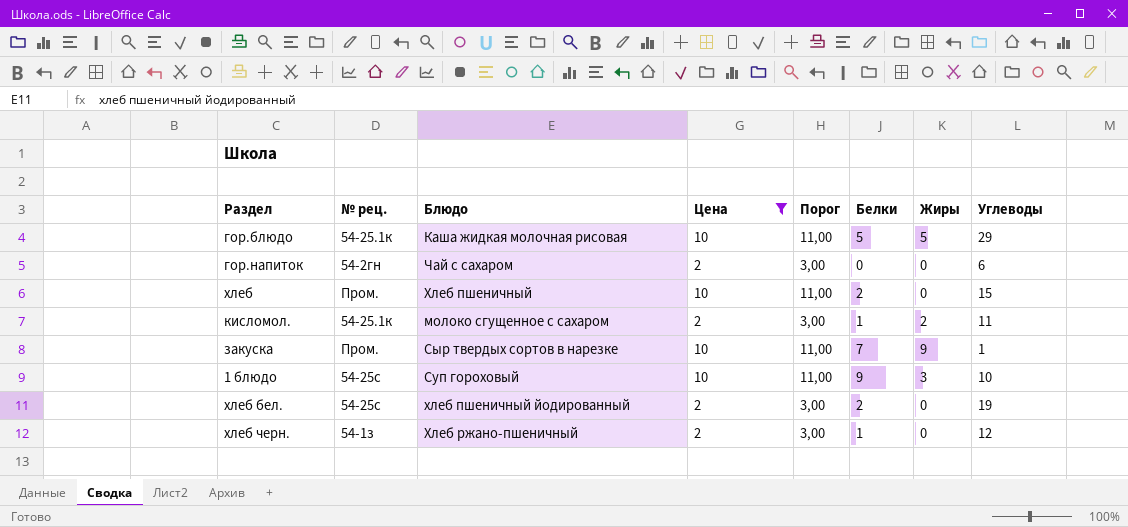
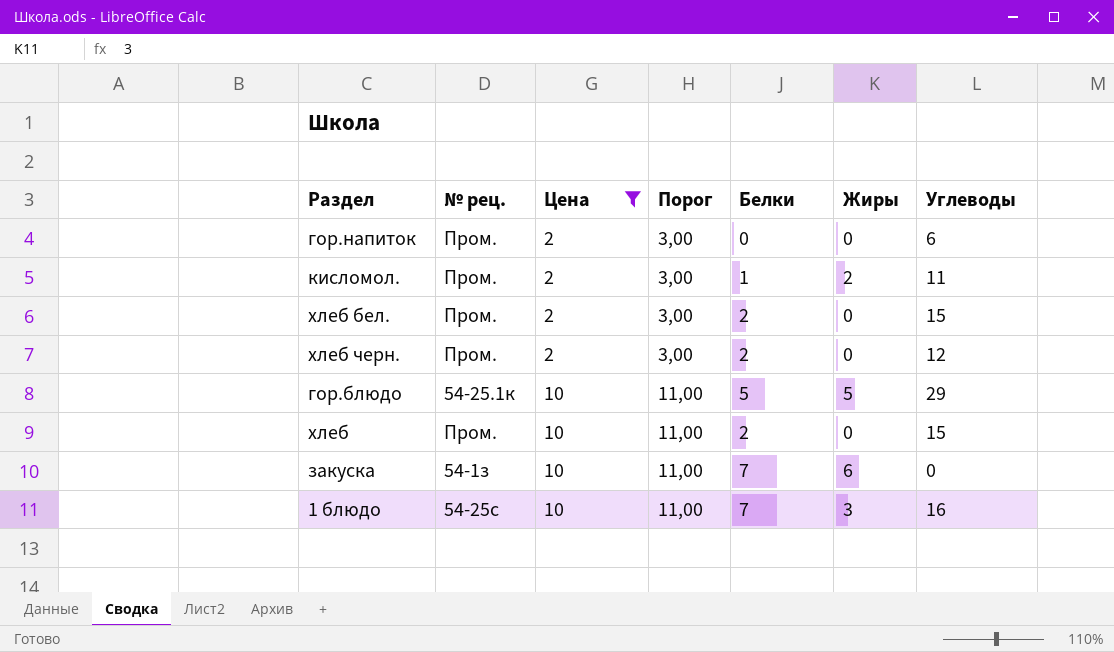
row order: none -> Цена ascending
column Блюдо | position: 3 -> none
гор.напиток | № рец.: 54-2гн -> Пром.
кисломол. | № рец.: 54-25.1к -> Пром.
хлеб бел. | № рец.: 54-25с -> Пром.
хлеб бел. | Углеводы: 19 -> 15
хлеб черн. | № рец.: 54-1з -> Пром.
хлеб черн. | Белки: 1 -> 2
закуска | № рец.: Пром. -> 54-1з
закуска | Жиры: 9 -> 6
закуска | Углеводы: 1 -> 0
1 блюдо | Белки: 9 -> 7
1 блюдо | Углеводы: 10 -> 16

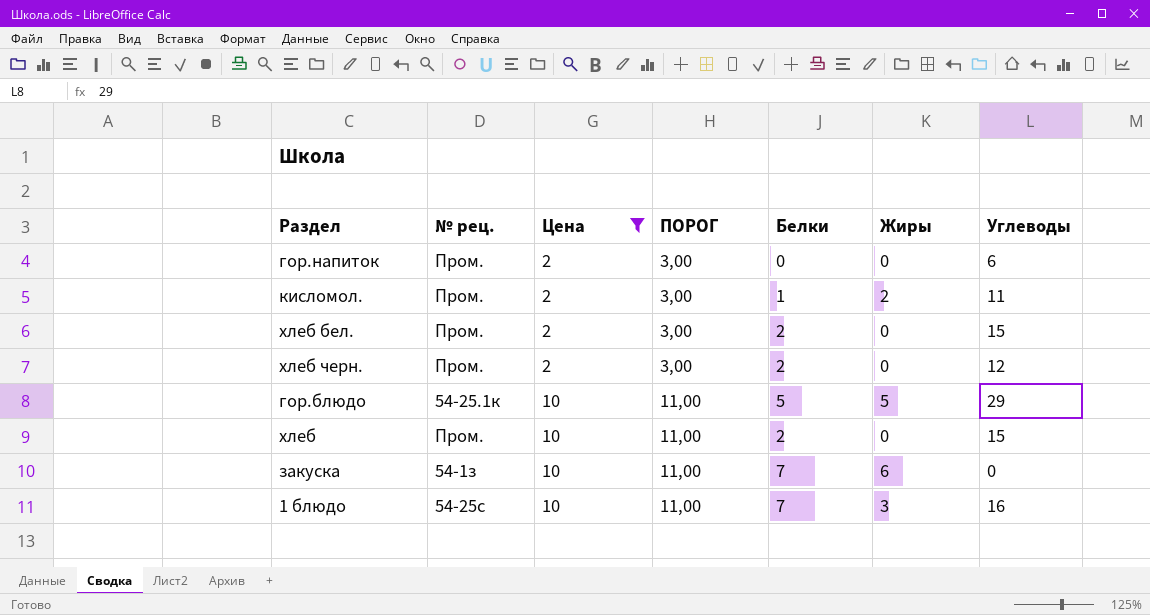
column name: Порог -> ПОРОГ

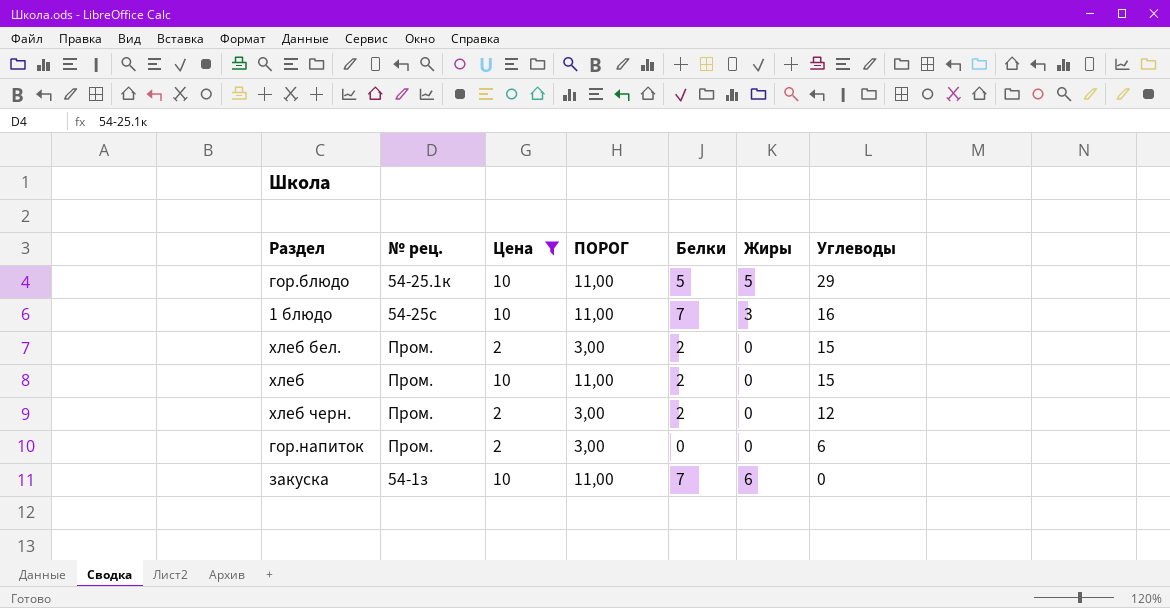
row order: Цена ascending -> Углеводы descending
row кисломол.: Пром. | 2 | 3,00 | 1 | 2 | 11 -> none

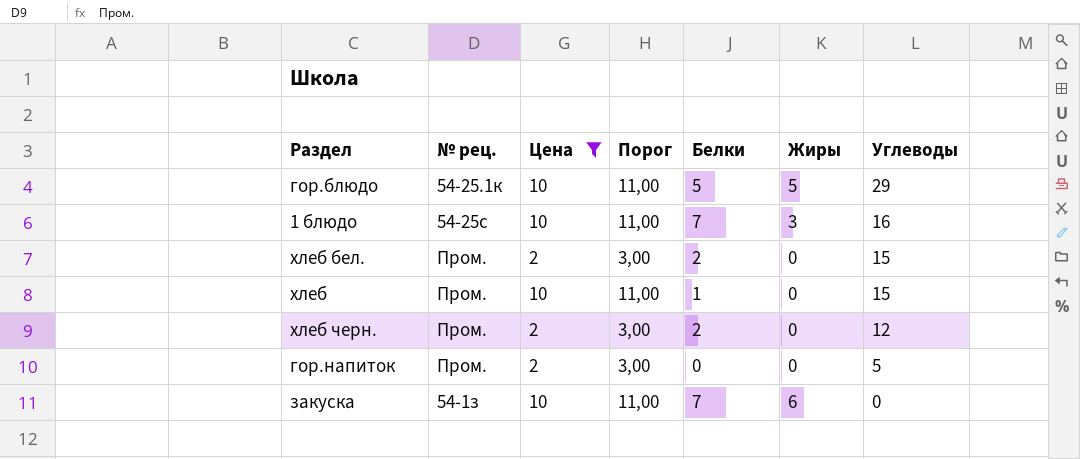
column name: ПОРОГ -> Порог
хлеб | Белки: 2 -> 1
гор.напиток | Углеводы: 6 -> 5

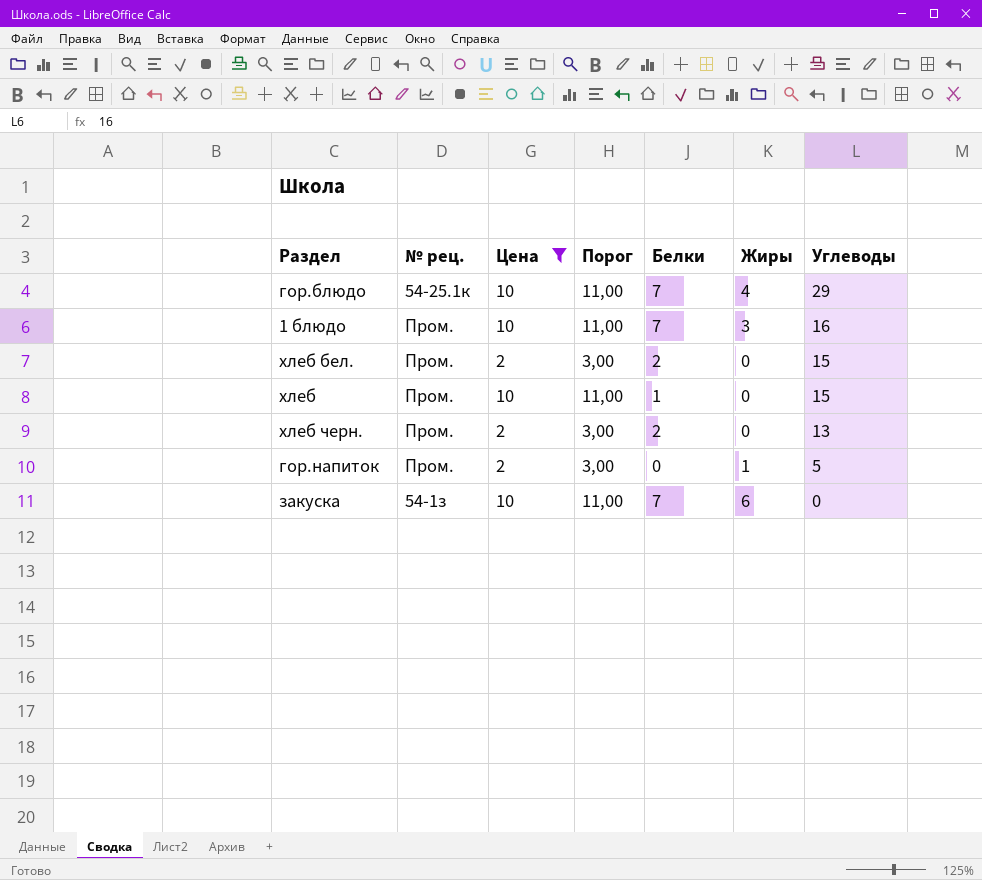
гор.блюдо | Белки: 5 -> 7
гор.блюдо | Жиры: 5 -> 4
1 блюдо | № рец.: 54-25с -> Пром.
хлеб черн. | Углеводы: 12 -> 13
гор.напиток | Жиры: 0 -> 1

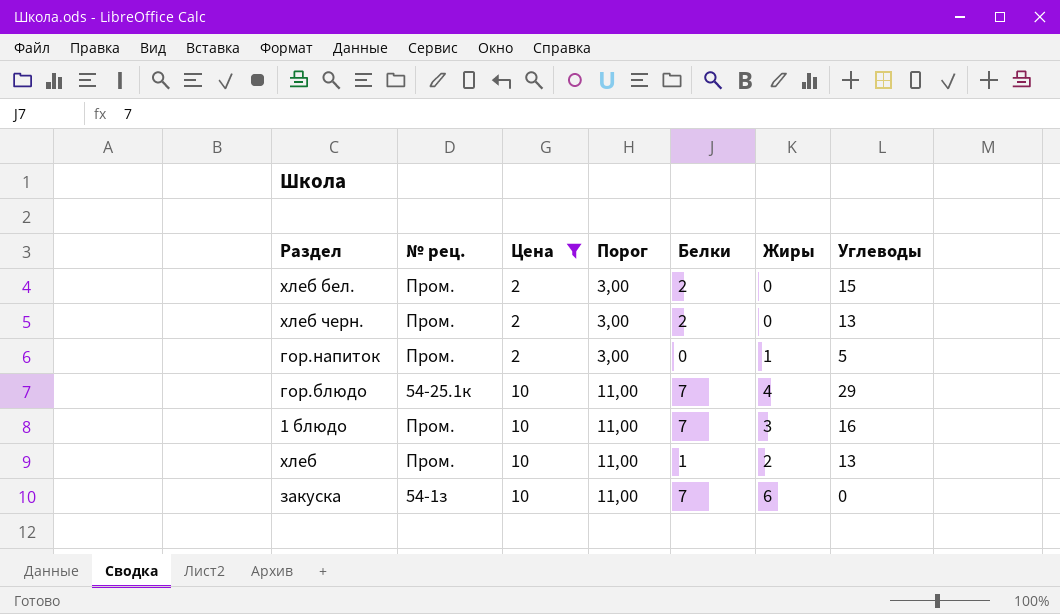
row order: Углеводы descending -> Цена ascending
хлеб | Жиры: 0 -> 2
хлеб | Углеводы: 15 -> 13

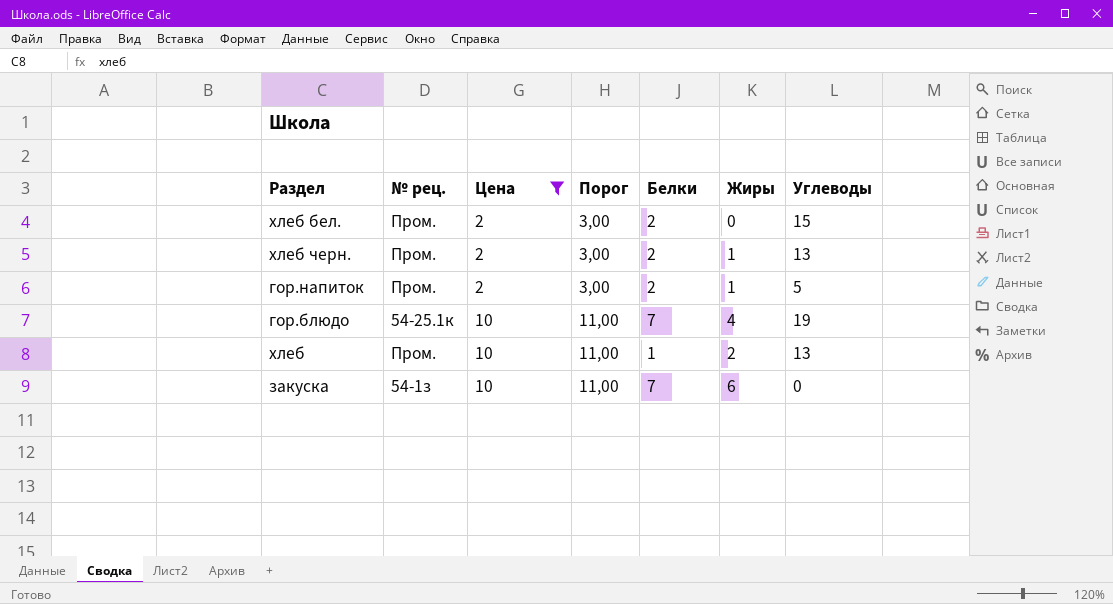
row 1 блюдо: Пром. | 10 | 11,00 | 7 | 3 | 16 -> none
хлеб черн. | Жиры: 0 -> 1
гор.напиток | Белки: 0 -> 2
гор.блюдо | Углеводы: 29 -> 19

